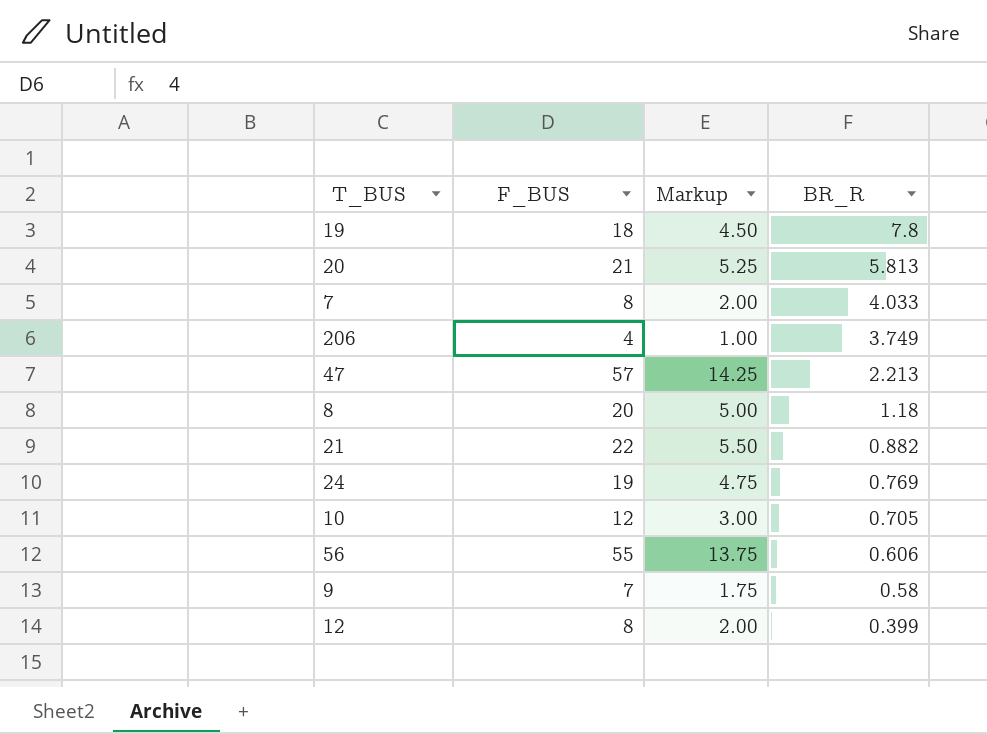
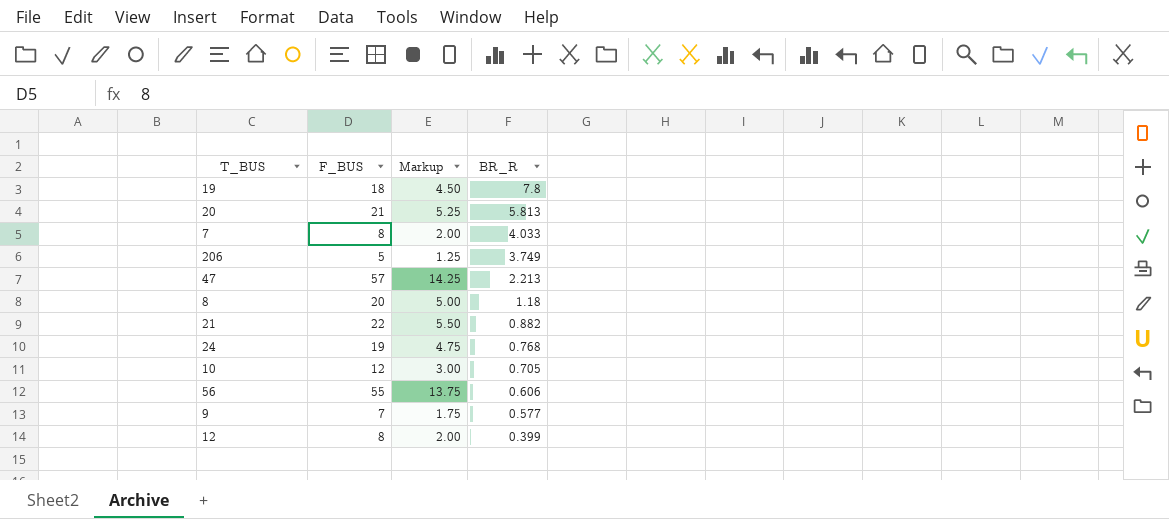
206 | F_BUS: 4 -> 5
206 | Markup: 1.00 -> 1.25
24 | BR_R: 0.769 -> 0.768
9 | BR_R: 0.58 -> 0.577

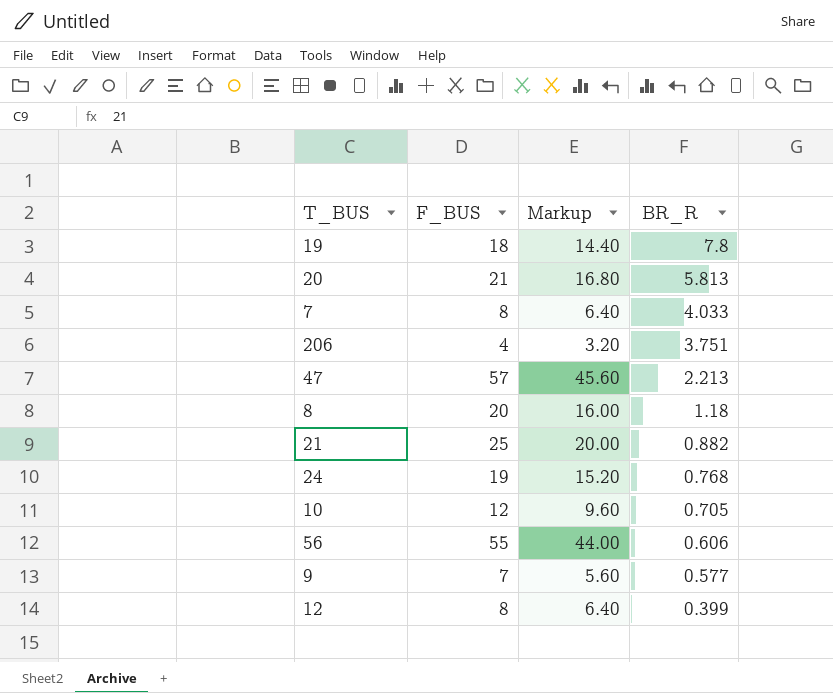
column Markup | formula: [F_BUS] * 0.25 -> [F_BUS] * 0.8
206 | F_BUS: 5 -> 4
206 | BR_R: 3.749 -> 3.751
21 | F_BUS: 22 -> 25

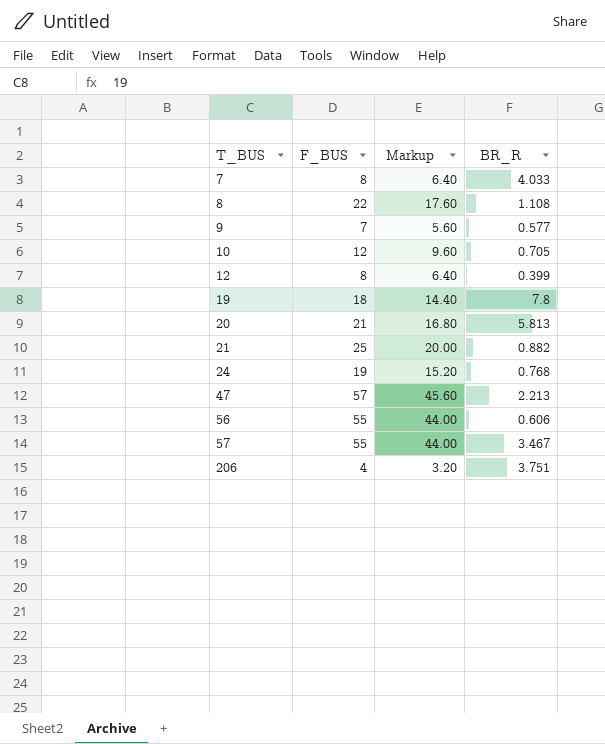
row order: BR_R descending -> T_BUS ascending
8 | F_BUS: 20 -> 22
8 | Markup: 16.00 -> 17.60
8 | BR_R: 1.18 -> 1.108
row 57: none -> 55 | 44.00 | 3.467

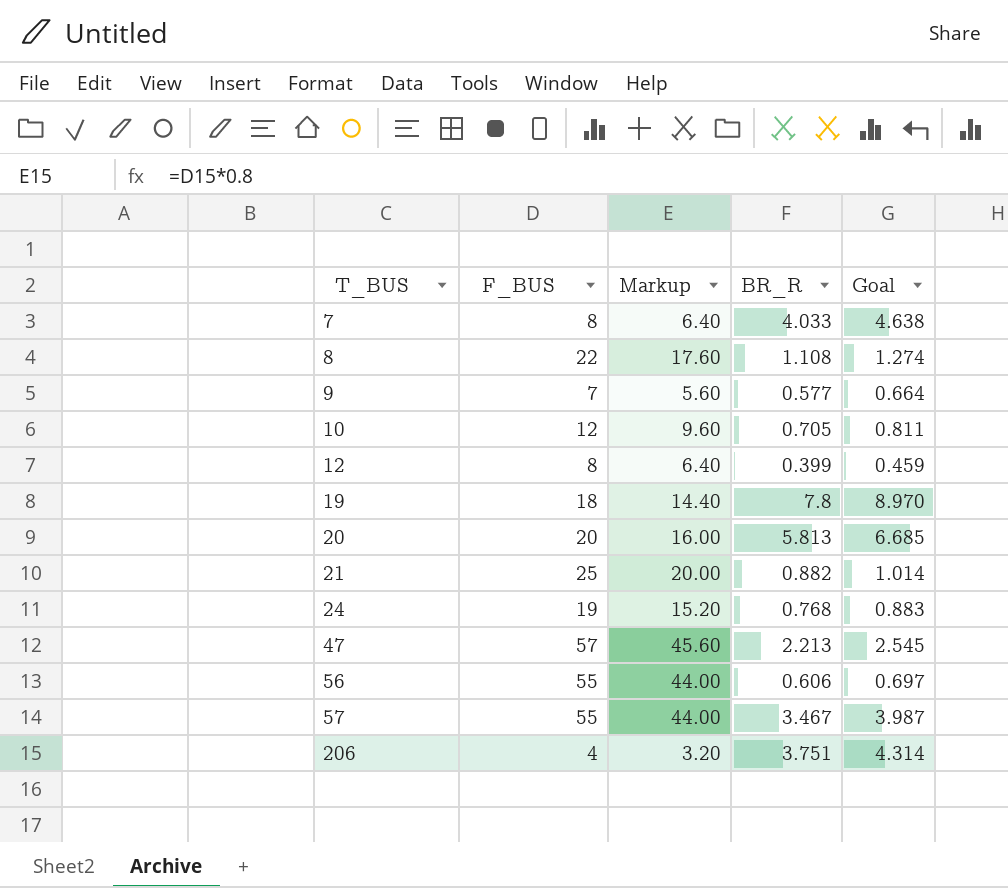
column Goal | formula: none -> [BR_R] * 1.15
20 | F_BUS: 21 -> 20
20 | Markup: 16.80 -> 16.00

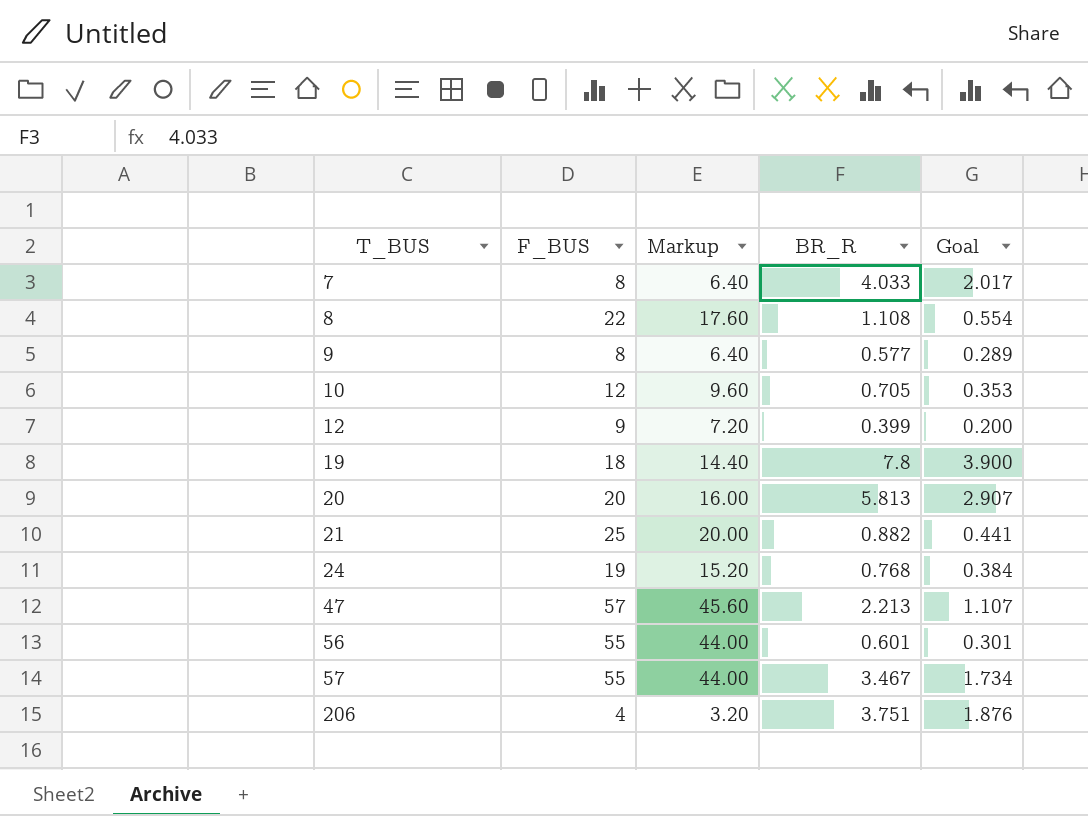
column Goal | formula: [BR_R] * 1.15 -> [BR_R] * 0.5
9 | F_BUS: 7 -> 8
9 | Markup: 5.60 -> 6.40
12 | F_BUS: 8 -> 9
12 | Markup: 6.40 -> 7.20
56 | BR_R: 0.606 -> 0.601

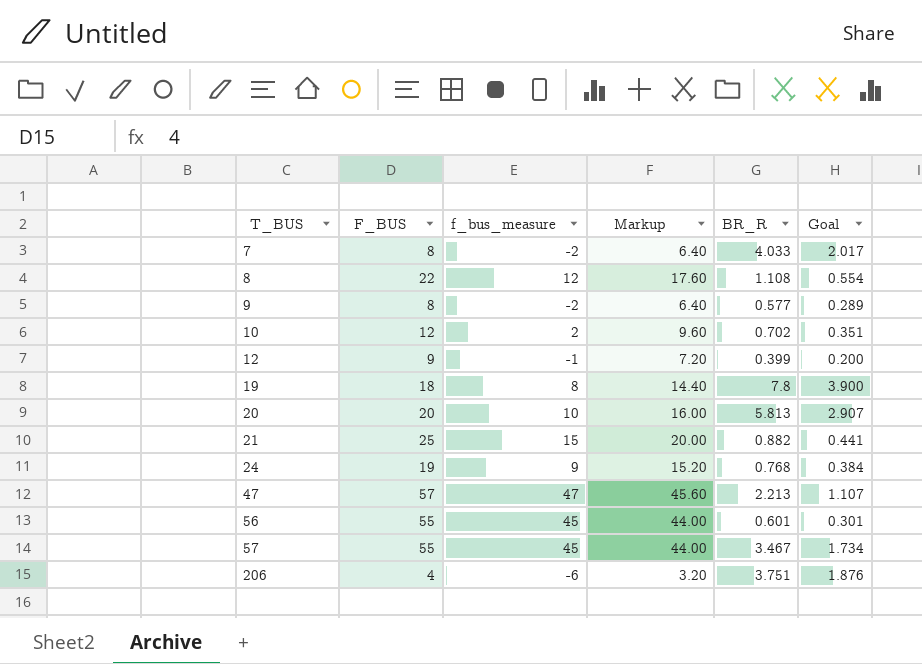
column f_bus_measure | formula: none -> [F_BUS] - 10
10 | BR_R: 0.705 -> 0.702
10 | Goal: 0.353 -> 0.351

